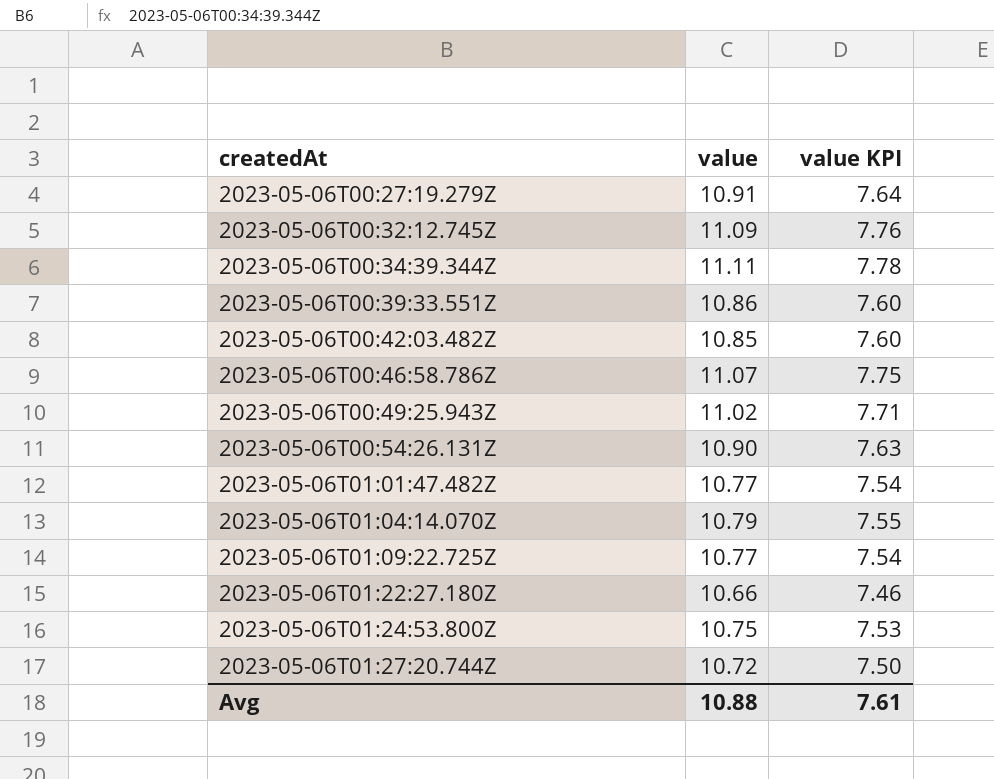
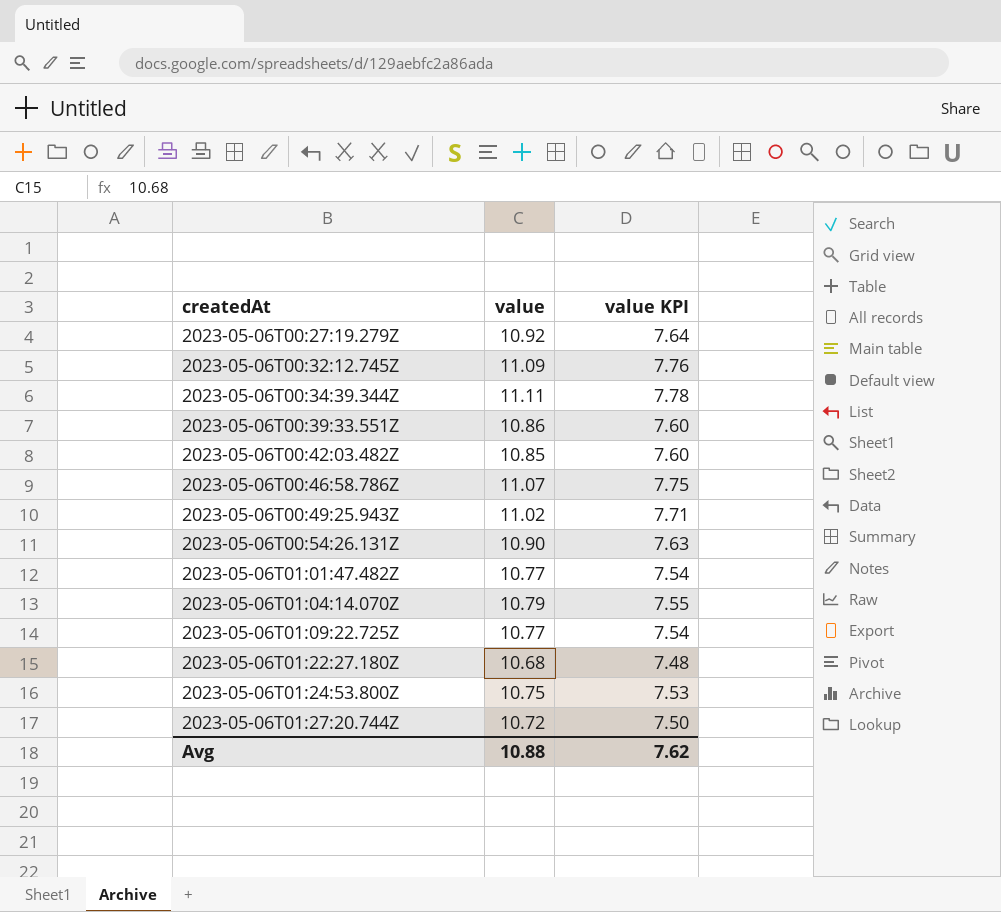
2023-05-06T00:27:19.279Z | value: 10.91 -> 10.92
2023-05-06T01:22:27.180Z | value: 10.66 -> 10.68
2023-05-06T01:22:27.180Z | value KPI: 7.46 -> 7.48
Avg | value KPI: 7.61 -> 7.62

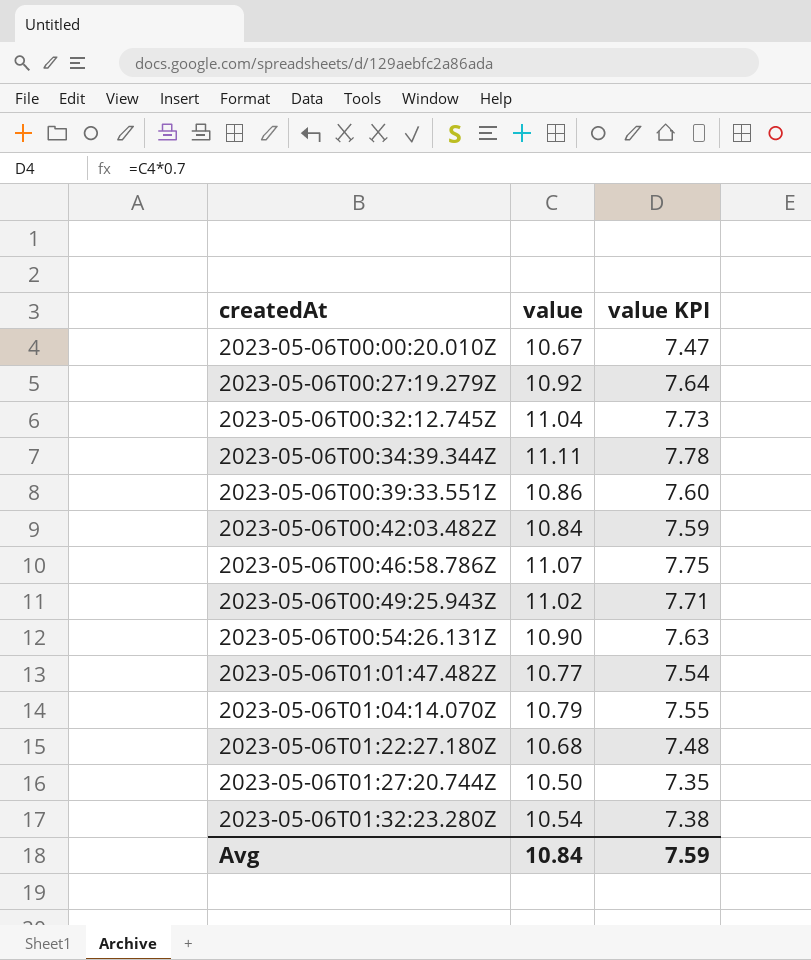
row 2023-05-06T01:09:22.725Z: 10.77 | 7.54 -> none
row 2023-05-06T01:24:53.800Z: 10.75 | 7.53 -> none
row 2023-05-06T00:00:20.010Z: none -> 10.67 | 7.47
2023-05-06T00:32:12.745Z | value: 11.09 -> 11.04
2023-05-06T00:32:12.745Z | value KPI: 7.76 -> 7.73
2023-05-06T00:42:03.482Z | value: 10.85 -> 10.84
2023-05-06T00:42:03.482Z | value KPI: 7.60 -> 7.59
2023-05-06T01:27:20.744Z | value: 10.72 -> 10.50
2023-05-06T01:27:20.744Z | value KPI: 7.50 -> 7.35
row 2023-05-06T01:32:23.280Z: none -> 10.54 | 7.38
Avg | value: 10.88 -> 10.84
Avg | value KPI: 7.62 -> 7.59

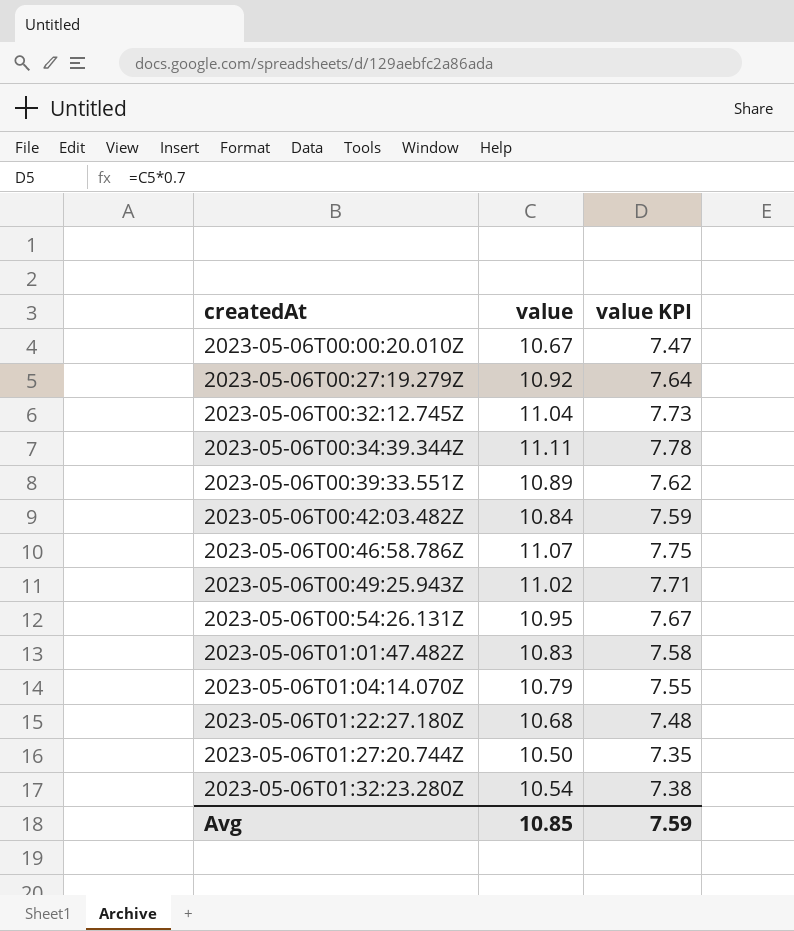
2023-05-06T00:39:33.551Z | value: 10.86 -> 10.89
2023-05-06T00:39:33.551Z | value KPI: 7.60 -> 7.62
2023-05-06T00:54:26.131Z | value: 10.90 -> 10.95
2023-05-06T00:54:26.131Z | value KPI: 7.63 -> 7.67
2023-05-06T01:01:47.482Z | value: 10.77 -> 10.83
2023-05-06T01:01:47.482Z | value KPI: 7.54 -> 7.58
Avg | value: 10.84 -> 10.85

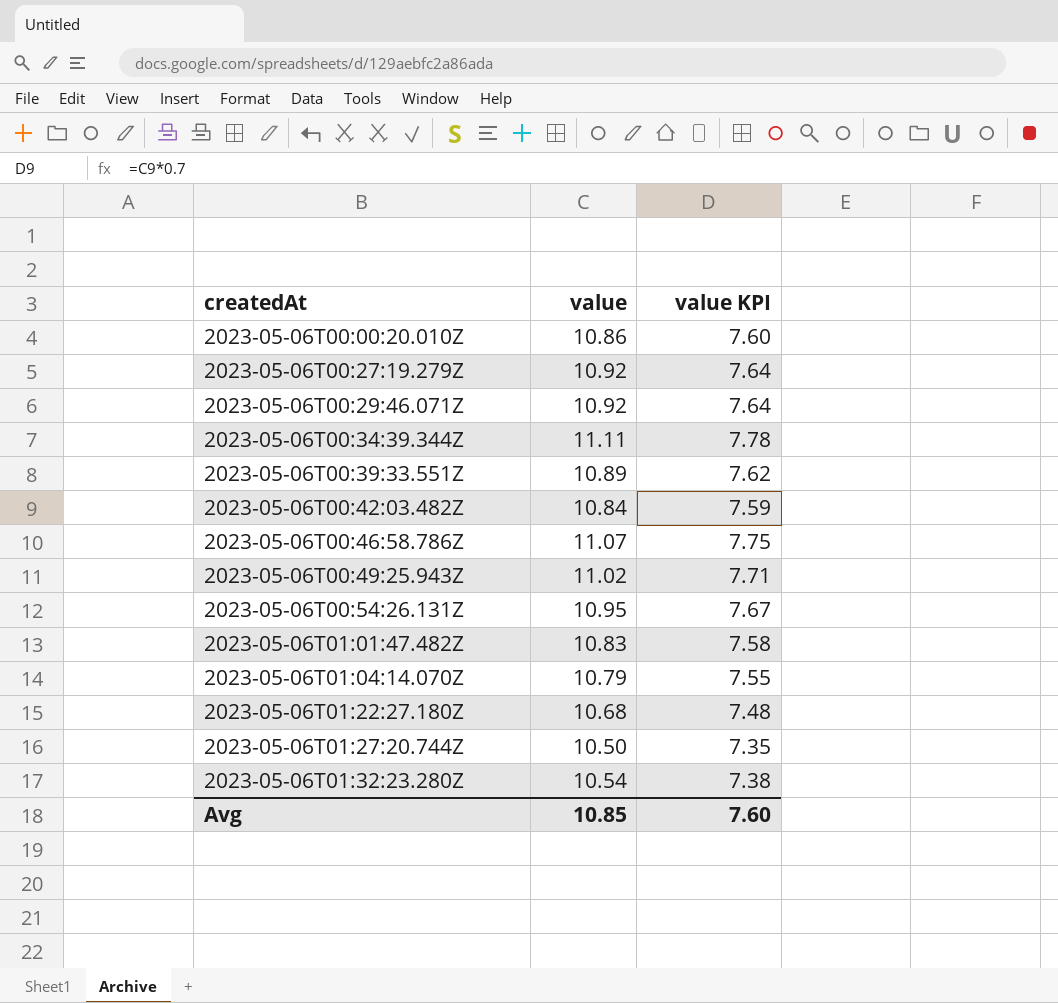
row 2023-05-06T00:32:12.745Z: 11.04 | 7.73 -> none
2023-05-06T00:00:20.010Z | value: 10.67 -> 10.86
2023-05-06T00:00:20.010Z | value KPI: 7.47 -> 7.60
row 2023-05-06T00:29:46.071Z: none -> 10.92 | 7.64
Avg | value KPI: 7.59 -> 7.60

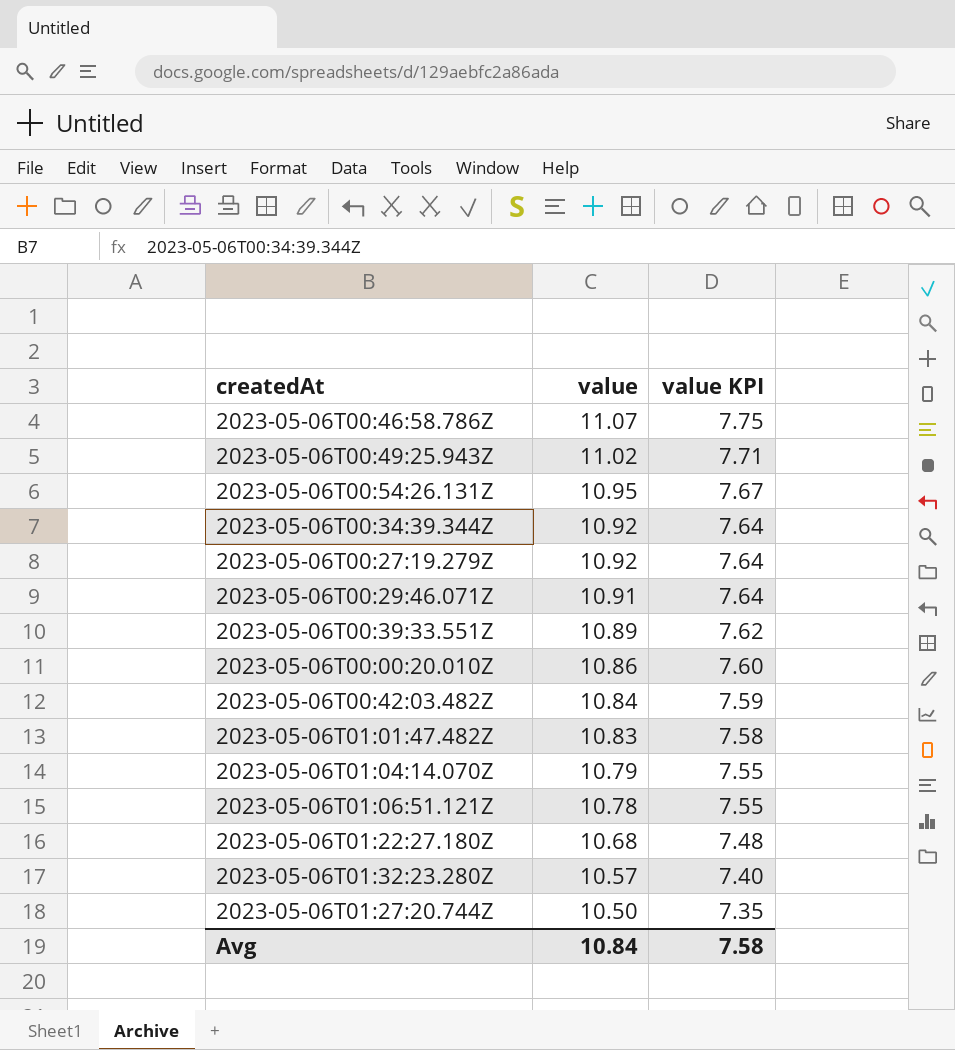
row order: createdAt ascending -> value descending
2023-05-06T00:34:39.344Z | value: 11.11 -> 10.92
2023-05-06T00:34:39.344Z | value KPI: 7.78 -> 7.64
2023-05-06T00:29:46.071Z | value: 10.92 -> 10.91
row 2023-05-06T01:06:51.121Z: none -> 10.78 | 7.55
2023-05-06T01:32:23.280Z | value: 10.54 -> 10.57
2023-05-06T01:32:23.280Z | value KPI: 7.38 -> 7.40
Avg | value: 10.85 -> 10.84
Avg | value KPI: 7.60 -> 7.58

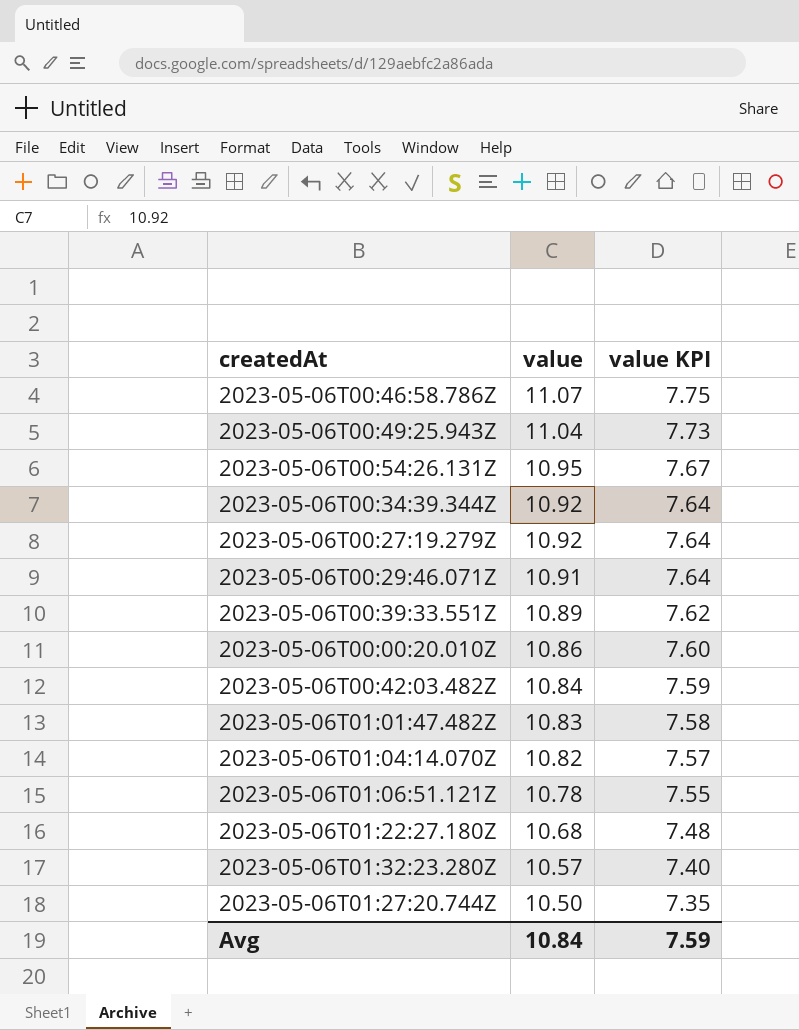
2023-05-06T00:49:25.943Z | value: 11.02 -> 11.04
2023-05-06T00:49:25.943Z | value KPI: 7.71 -> 7.73
2023-05-06T01:04:14.070Z | value: 10.79 -> 10.82
2023-05-06T01:04:14.070Z | value KPI: 7.55 -> 7.57
Avg | value KPI: 7.58 -> 7.59

